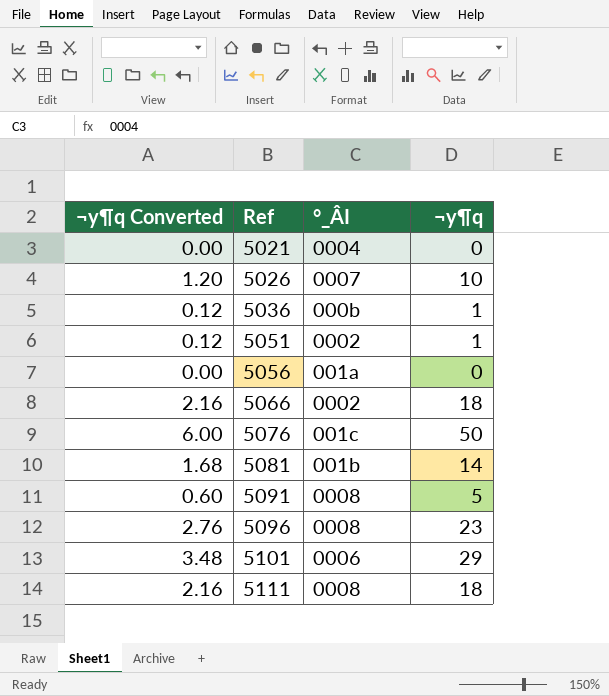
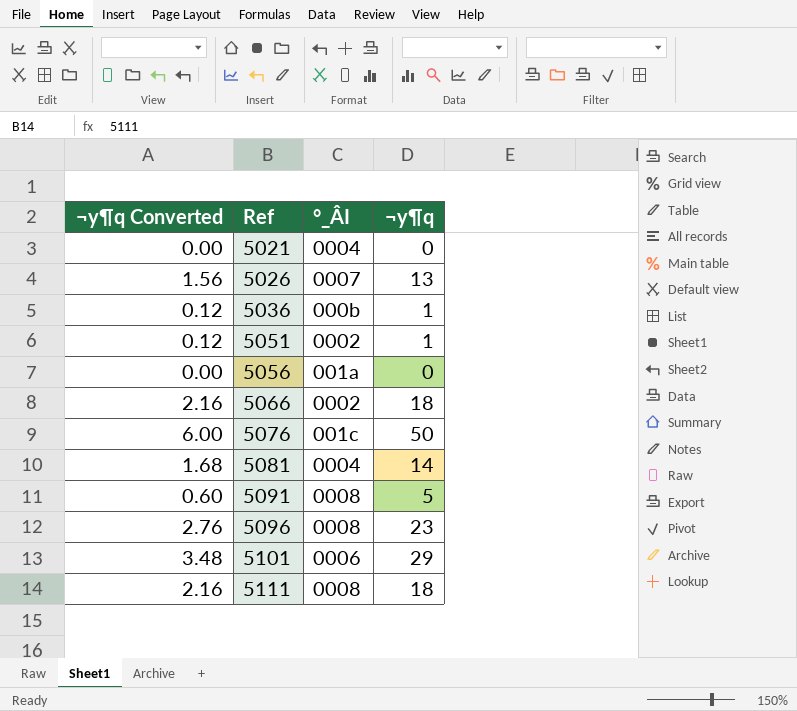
5026 | ¬y¶q Converted: 1.20 -> 1.56
5026 | ¬y¶q: 10 -> 13
5081 | °_ÂI: 001b -> 0004

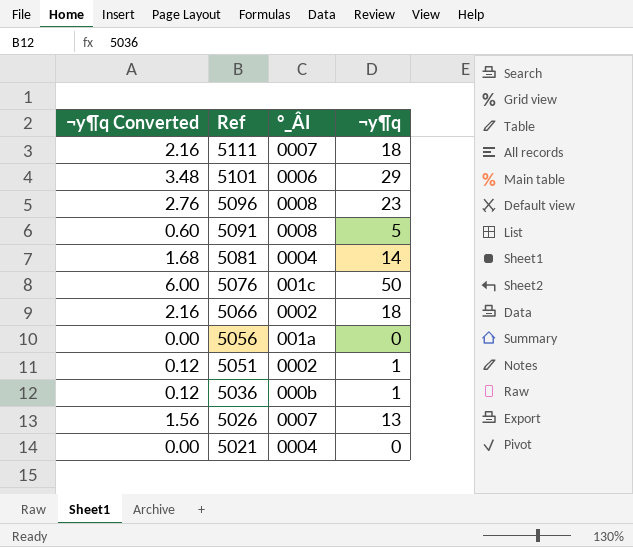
row order: Ref ascending -> Ref descending
5111 | °_ÂI: 0008 -> 0007

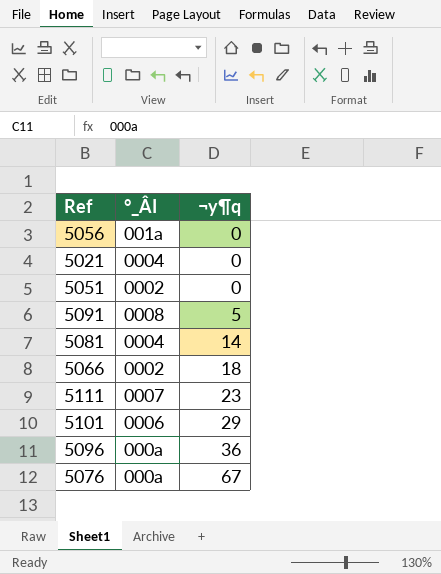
row order: Ref descending -> ¬y¶q ascending
column ¬y¶q Converted | formula: [¬y¶q] * 0.12 -> none
row 5036: 0.12 | 000b | 1 -> none
row 5026: 1.56 | 0007 | 13 -> none
5051 | ¬y¶q: 1 -> 0
5111 | ¬y¶q: 18 -> 23
5096 | °_ÂI: 0008 -> 000a
5096 | ¬y¶q: 23 -> 36
5076 | °_ÂI: 001c -> 000a
5076 | ¬y¶q: 50 -> 67

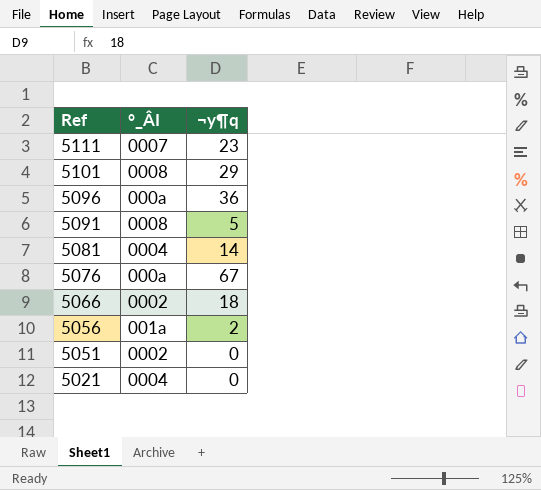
row order: ¬y¶q ascending -> Ref descending
5101 | °_ÂI: 0006 -> 0008
5056 | ¬y¶q: 0 -> 2

